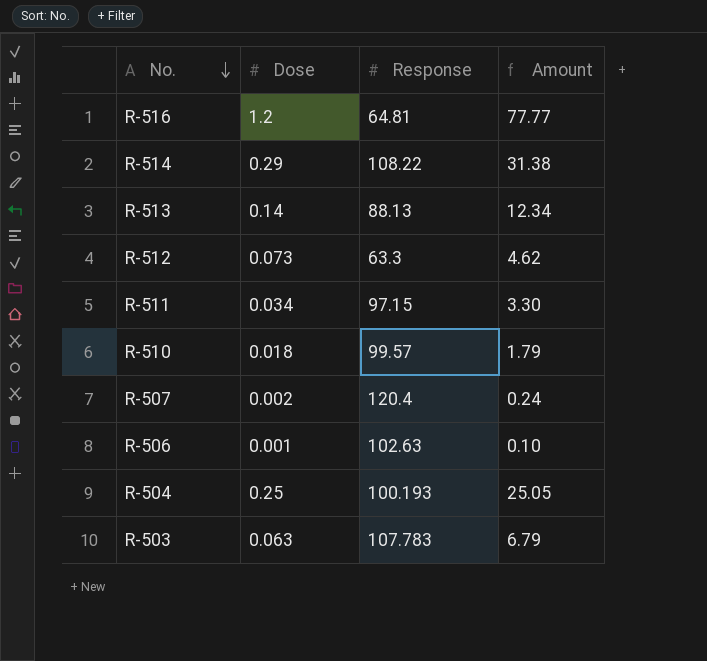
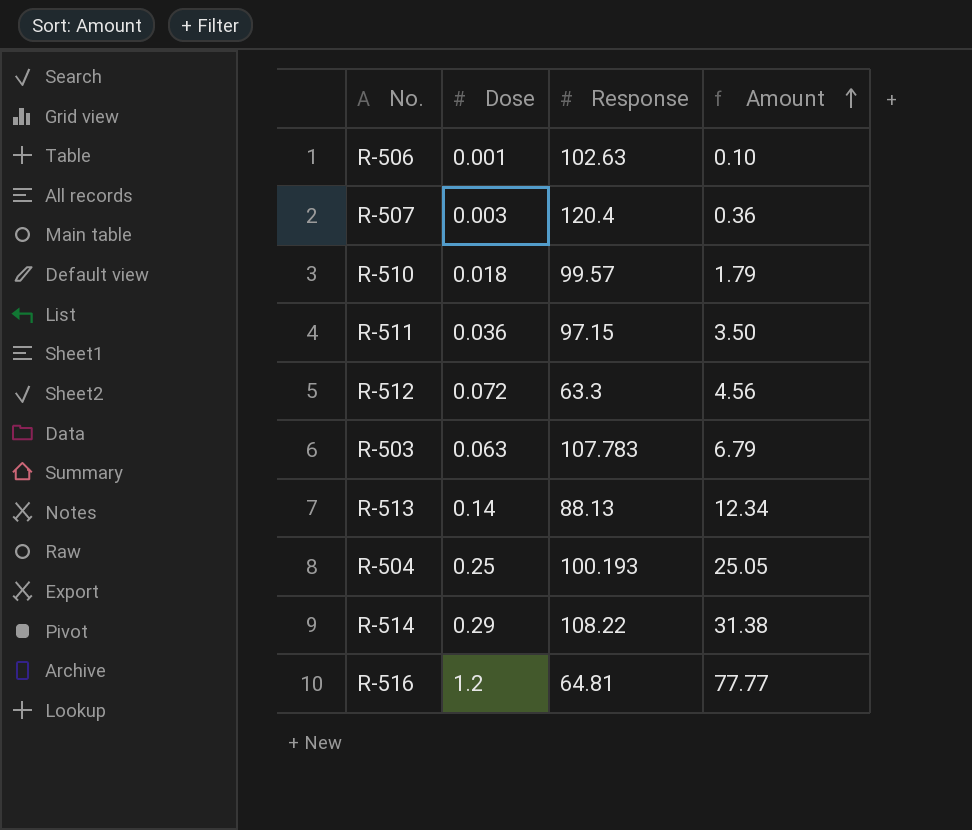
row order: No. descending -> Amount ascending
R-507 | Dose: 0.002 -> 0.003
R-507 | Amount: 0.24 -> 0.36
R-511 | Dose: 0.034 -> 0.036
R-511 | Amount: 3.30 -> 3.50
R-512 | Dose: 0.073 -> 0.072
R-512 | Amount: 4.62 -> 4.56

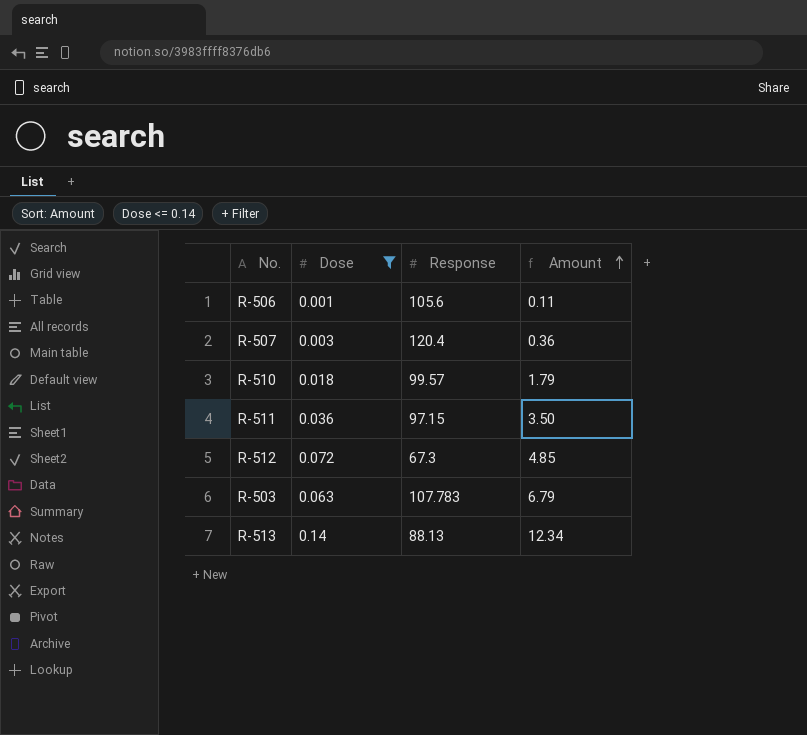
filter: none -> Dose <= 0.14
R-506 | Response: 102.63 -> 105.6
R-506 | Amount: 0.10 -> 0.11
R-512 | Response: 63.3 -> 67.3
R-512 | Amount: 4.56 -> 4.85

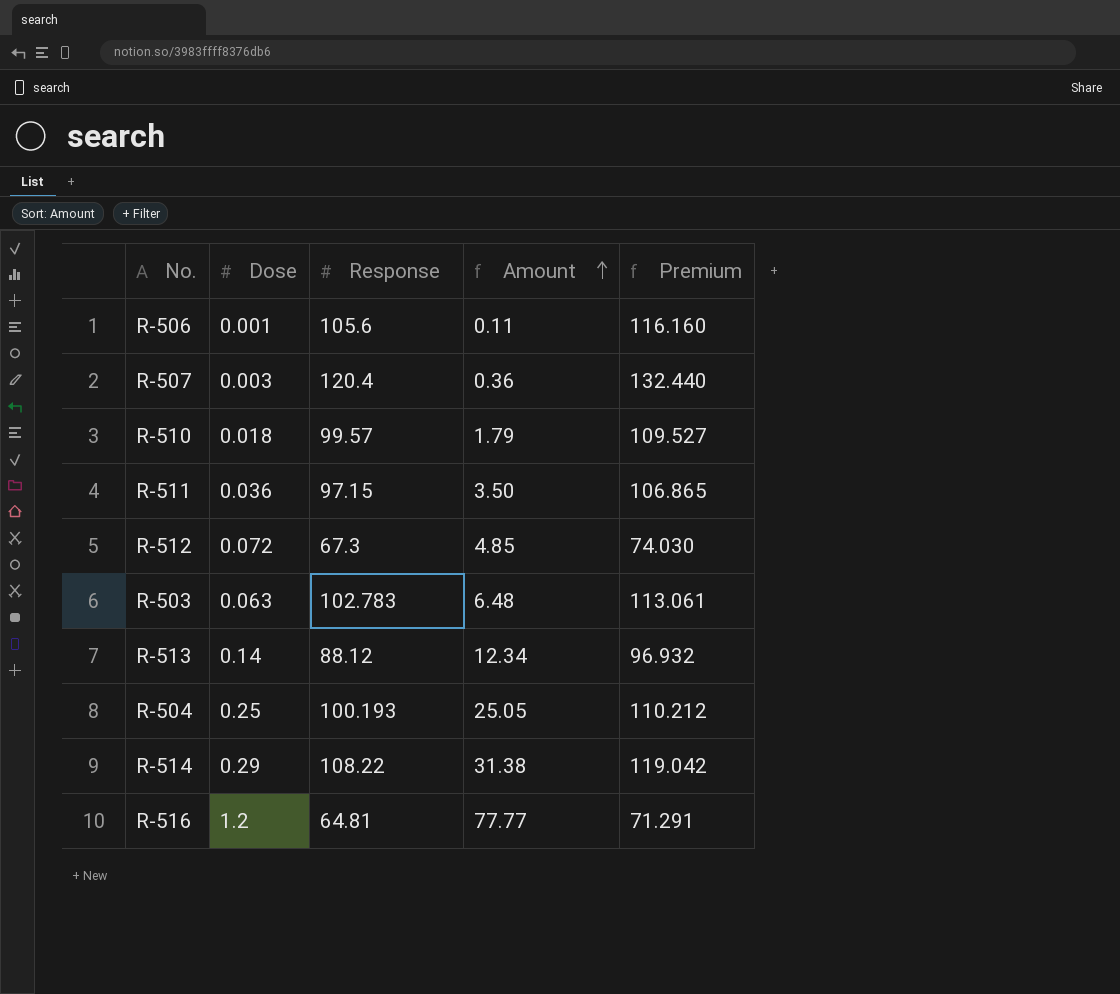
filter: Dose <= 0.14 -> none
column Premium | formula: none -> [Response] * 1.1
R-503 | Response: 107.783 -> 102.783
R-503 | Amount: 6.79 -> 6.48
R-513 | Response: 88.13 -> 88.12

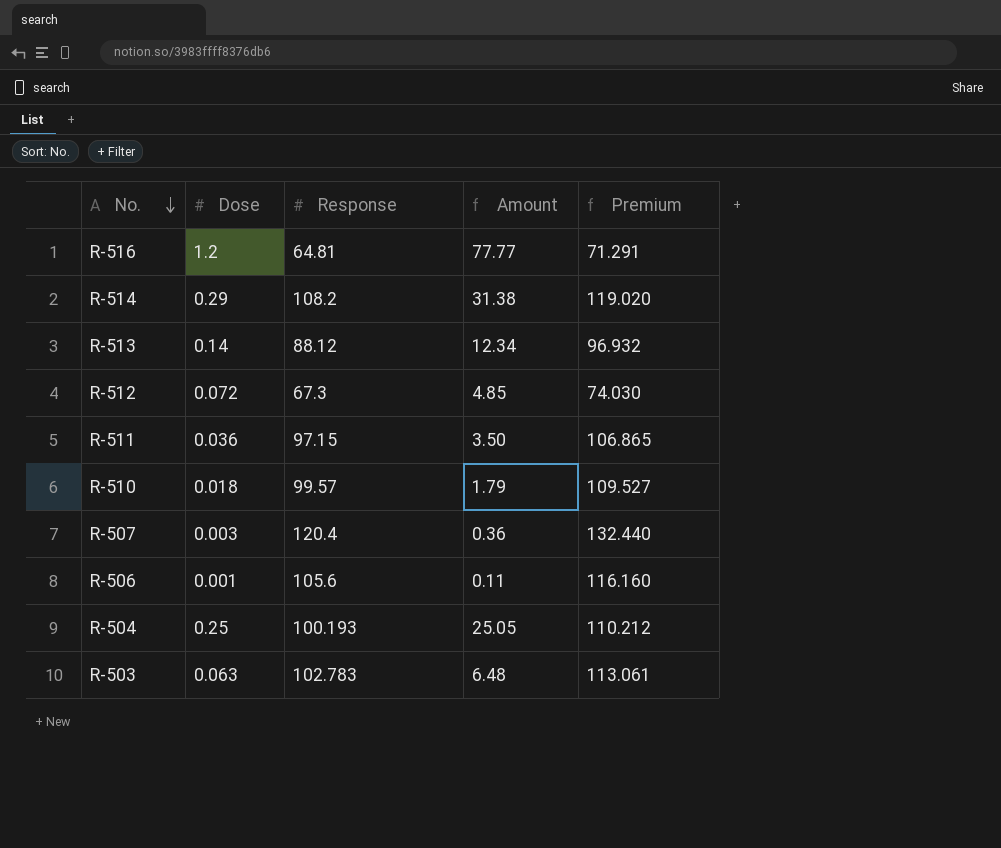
row order: Amount ascending -> No. descending
R-514 | Response: 108.22 -> 108.2
R-514 | Premium: 119.042 -> 119.020

